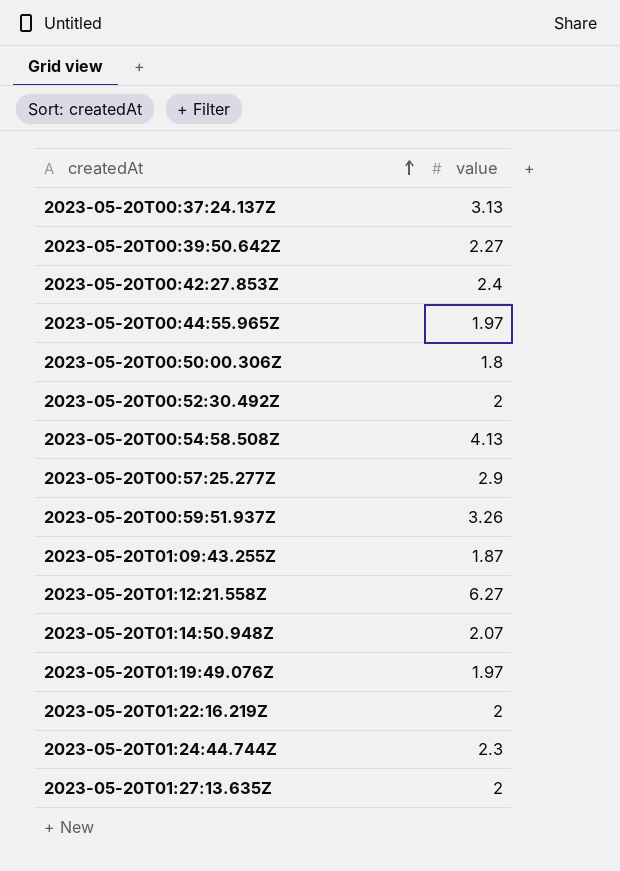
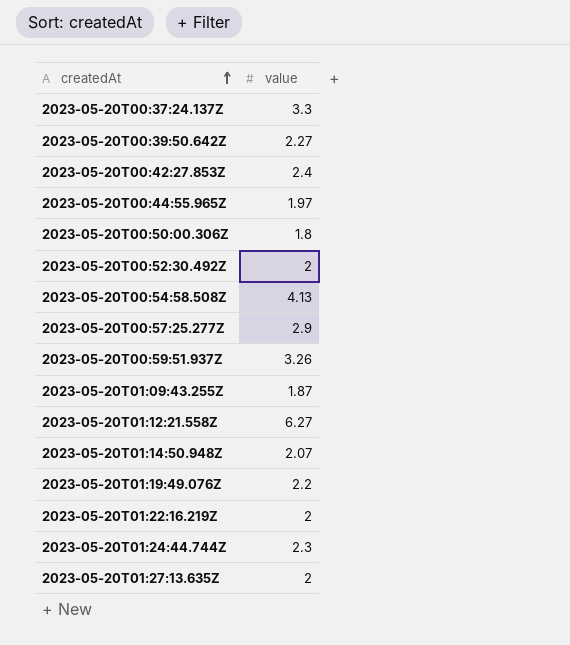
2023-05-20T00:37:24.137Z | value: 3.13 -> 3.3
2023-05-20T01:19:49.076Z | value: 1.97 -> 2.2

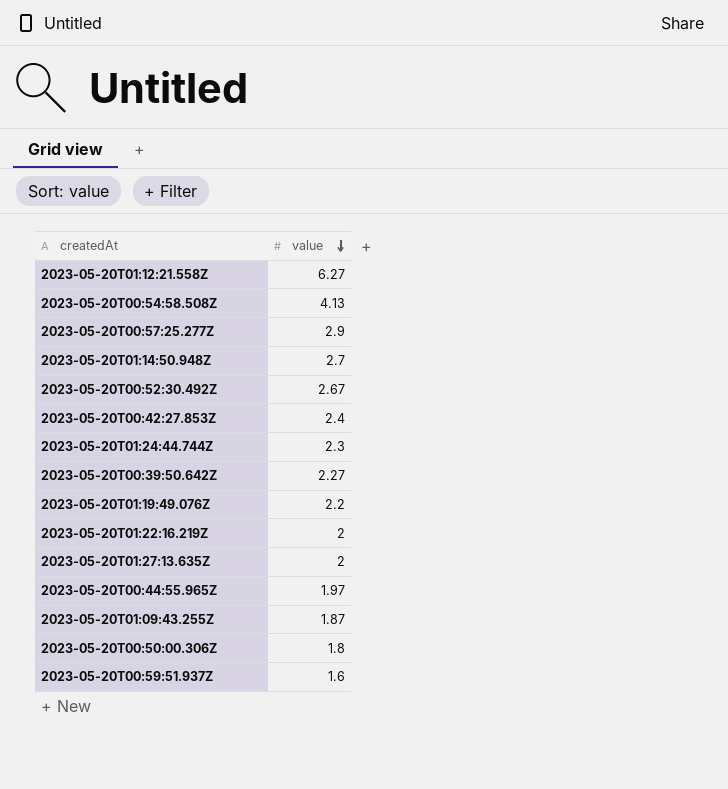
row order: createdAt ascending -> value descending
row 2023-05-20T00:37:24.137Z: 3.3 -> none
2023-05-20T01:14:50.948Z | value: 2.07 -> 2.7
2023-05-20T00:52:30.492Z | value: 2 -> 2.67
2023-05-20T00:59:51.937Z | value: 3.26 -> 1.6

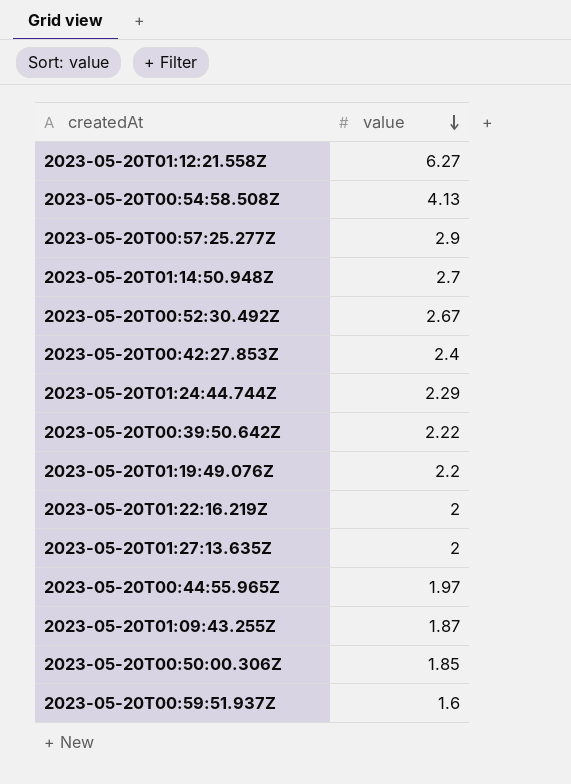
2023-05-20T01:24:44.744Z | value: 2.3 -> 2.29
2023-05-20T00:39:50.642Z | value: 2.27 -> 2.22
2023-05-20T00:50:00.306Z | value: 1.8 -> 1.85

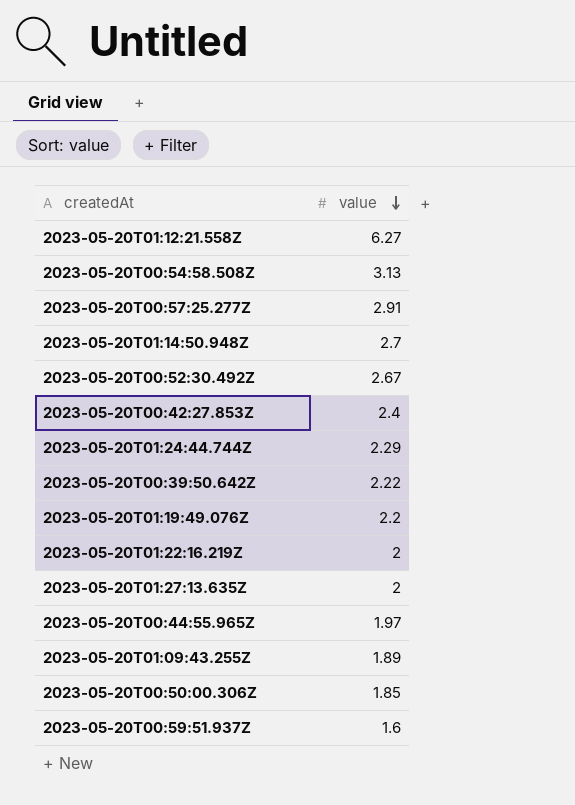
2023-05-20T00:54:58.508Z | value: 4.13 -> 3.13
2023-05-20T00:57:25.277Z | value: 2.9 -> 2.91
2023-05-20T01:09:43.255Z | value: 1.87 -> 1.89

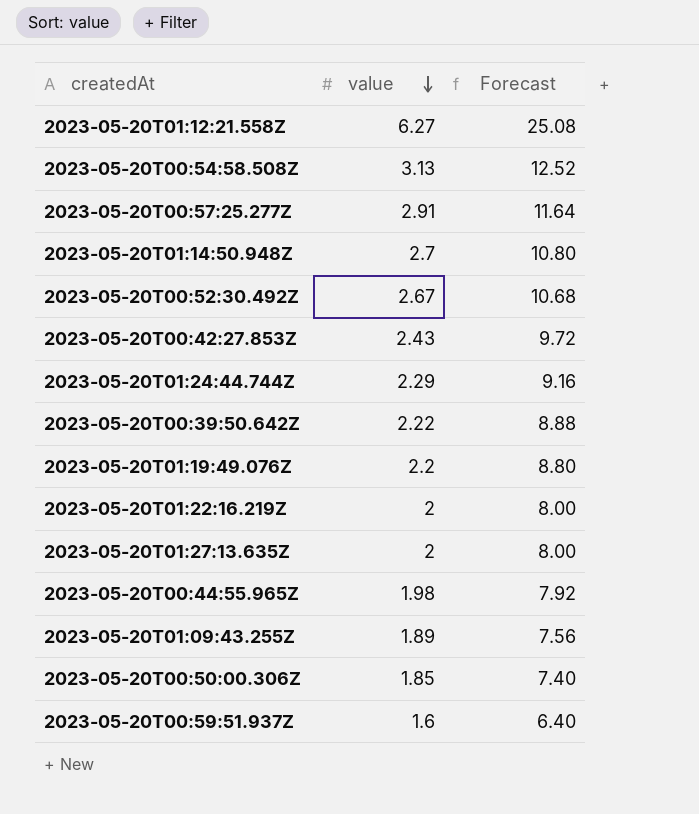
column Forecast | formula: none -> [value] * 4
2023-05-20T00:42:27.853Z | value: 2.4 -> 2.43
2023-05-20T00:44:55.965Z | value: 1.97 -> 1.98

